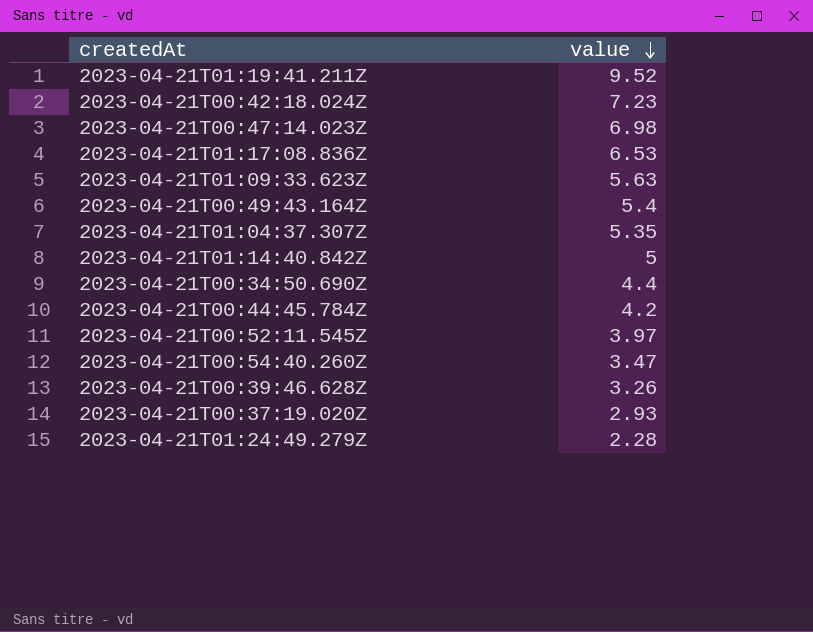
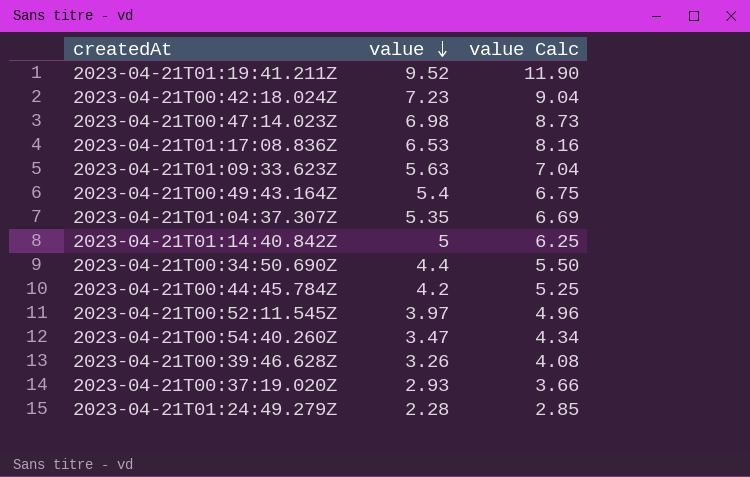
column value Calc | formula: none -> [value] * 1.25

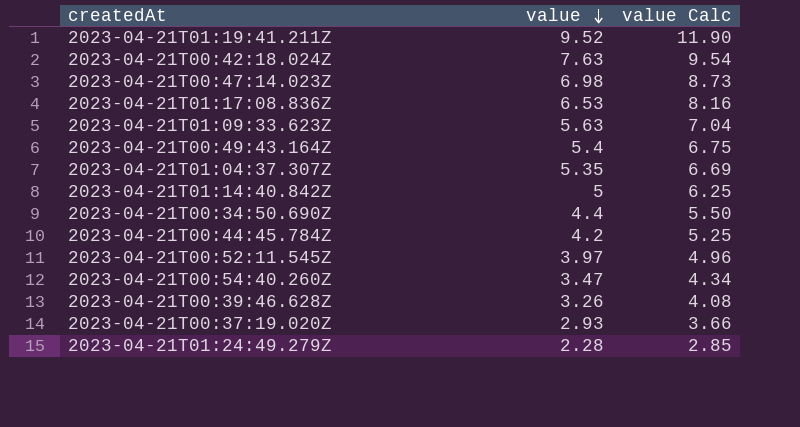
2023-04-21T00:42:18.024Z | value: 7.23 -> 7.63
2023-04-21T00:42:18.024Z | value Calc: 9.04 -> 9.54

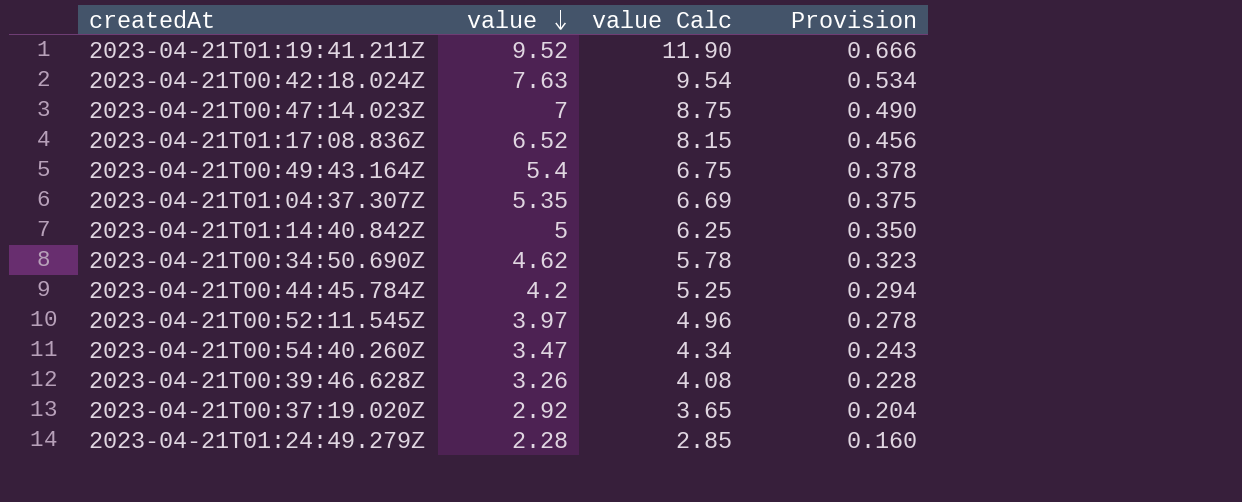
column Provision | formula: none -> [value] * 0.07
row 2023-04-21T01:09:33.623Z: 5.63 | 7.04 -> none
2023-04-21T00:47:14.023Z | value: 6.98 -> 7
2023-04-21T00:47:14.023Z | value Calc: 8.73 -> 8.75
2023-04-21T01:17:08.836Z | value: 6.53 -> 6.52
2023-04-21T01:17:08.836Z | value Calc: 8.16 -> 8.15
2023-04-21T00:34:50.690Z | value: 4.4 -> 4.62
2023-04-21T00:34:50.690Z | value Calc: 5.50 -> 5.78
2023-04-21T00:37:19.020Z | value: 2.93 -> 2.92
2023-04-21T00:37:19.020Z | value Calc: 3.66 -> 3.65

